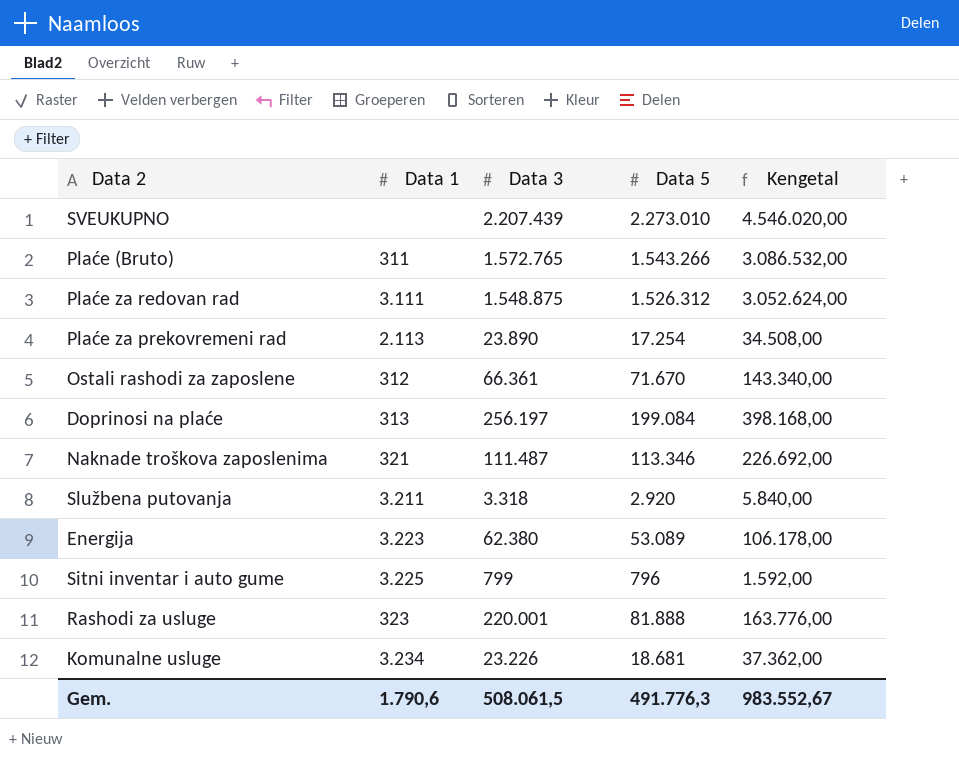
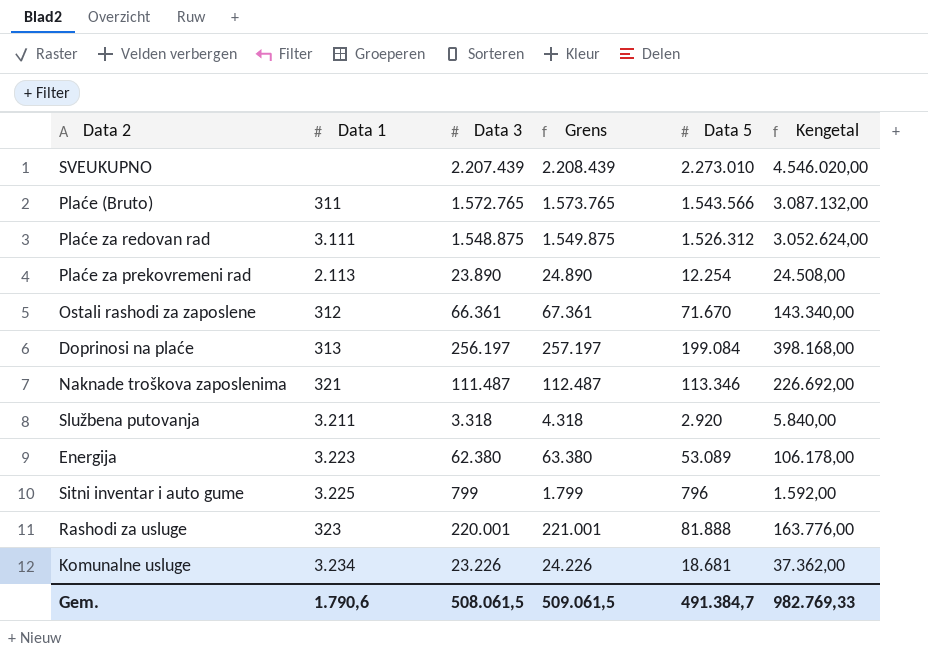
column Grens | formula: none -> [Data 3] + 1000
Plaće (Bruto) | Data 5: 1.543.266 -> 1.543.566
Plaće (Bruto) | Kengetal: 3.086.532,00 -> 3.087.132,00
Plaće za prekovremeni rad | Data 5: 17.254 -> 12.254
Plaće za prekovremeni rad | Kengetal: 34.508,00 -> 24.508,00
Gem. | Data 5: 491.776,3 -> 491.384,7
Gem. | Kengetal: 983.552,67 -> 982.769,33

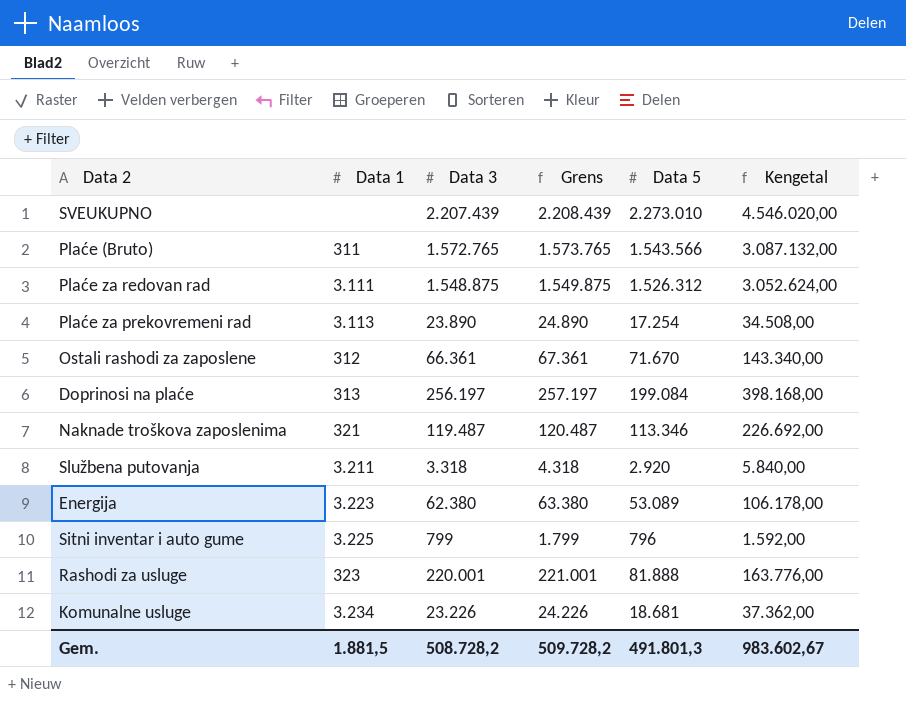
Plaće za prekovremeni rad | Data 1: 2.113 -> 3.113
Plaće za prekovremeni rad | Data 5: 12.254 -> 17.254
Plaće za prekovremeni rad | Kengetal: 24.508,00 -> 34.508,00
Naknade troškova zaposlenima | Data 3: 111.487 -> 119.487
Naknade troškova zaposlenima | Grens: 112.487 -> 120.487
Gem. | Data 1: 1.790,6 -> 1.881,5
Gem. | Data 3: 508.061,5 -> 508.728,2
Gem. | Grens: 509.061,5 -> 509.728,2
Gem. | Data 5: 491.384,7 -> 491.801,3
Gem. | Kengetal: 982.769,33 -> 983.602,67

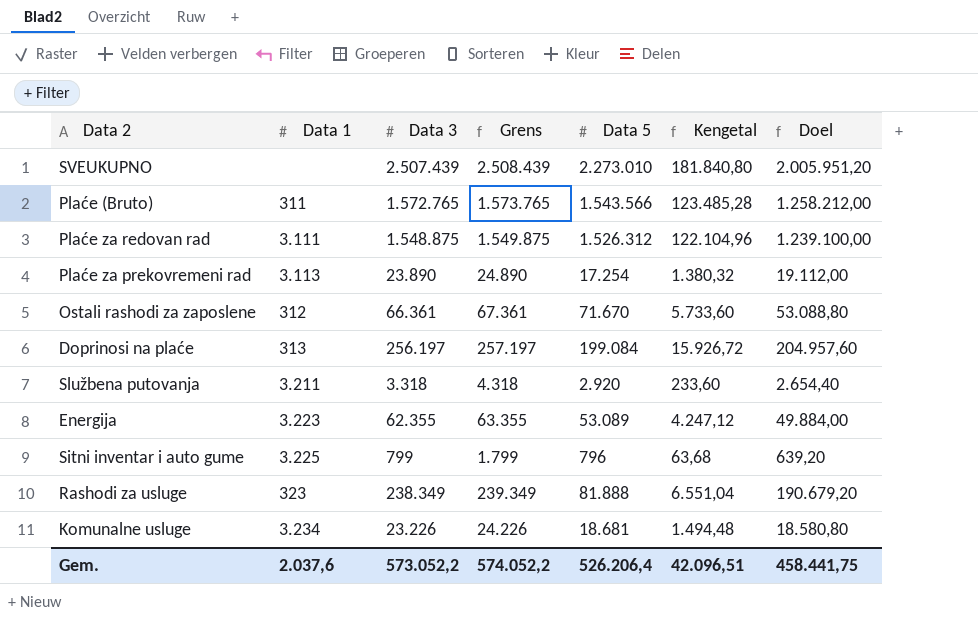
column Kengetal | formula: [Data 5] * 2 -> [Data 5] * 0,08
column Doel | formula: none -> [Data 3] * 0,8
row Naknade troškova zaposlenima: 321 | 119.487 | 120.487 | 113.346 | 226.692,00 -> none
SVEUKUPNO | Data 3: 2.207.439 -> 2.507.439
SVEUKUPNO | Grens: 2.208.439 -> 2.508.439
Energija | Data 3: 62.380 -> 62.355
Energija | Grens: 63.380 -> 63.355
Rashodi za usluge | Data 3: 220.001 -> 238.349
Rashodi za usluge | Grens: 221.001 -> 239.349
Gem. | Data 1: 1.881,5 -> 2.037,6
Gem. | Data 3: 508.728,2 -> 573.052,2
Gem. | Grens: 509.728,2 -> 574.052,2
Gem. | Data 5: 491.801,3 -> 526.206,4
Gem. | Kengetal: 983.602,67 -> 42.096,51

